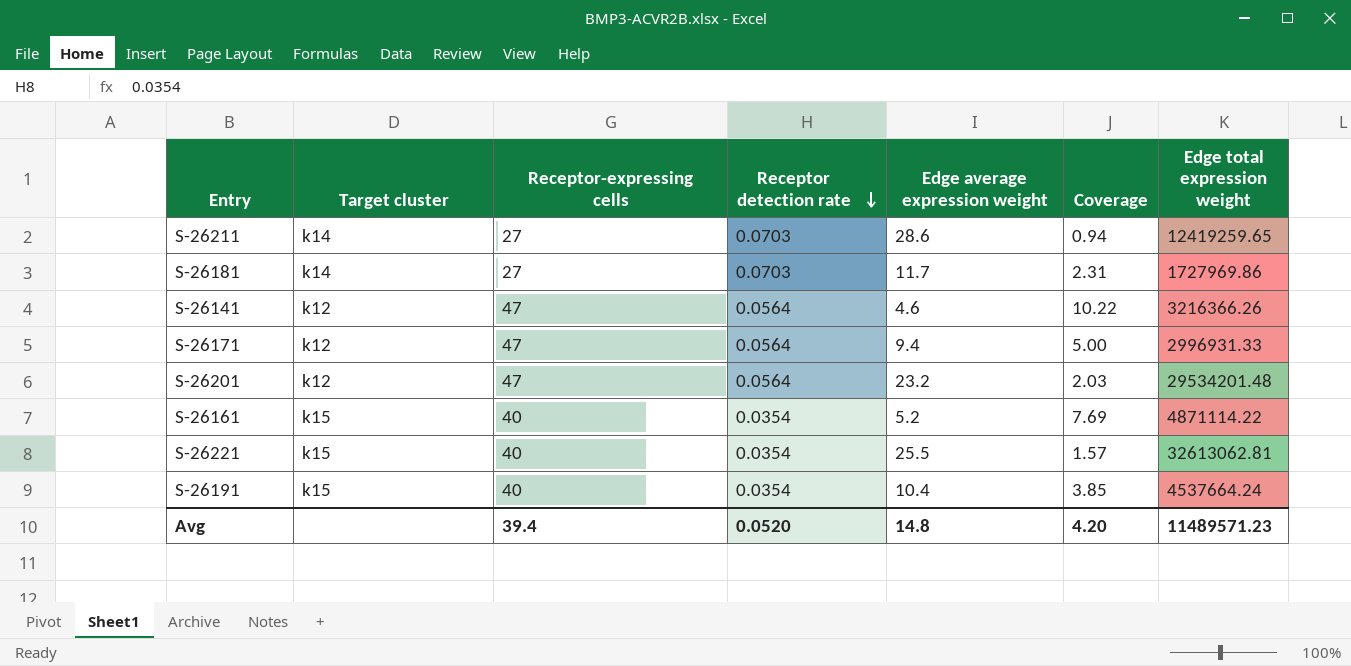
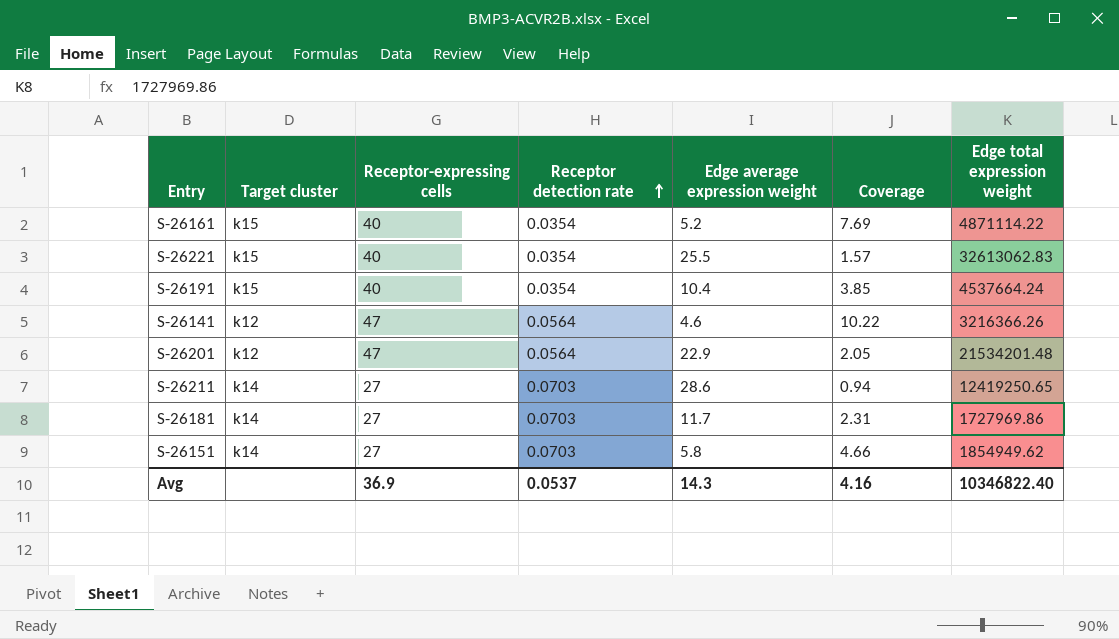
row order: Receptor detection rate descending -> Receptor detection rate ascending
row S-26171: k12 | 47 | 0.0564 | 9.4 | 5.00 | 2996931.33 -> none
S-26221 | Edge total expression weight: 32613062.81 -> 32613062.83
S-26201 | Edge average expression weight: 23.2 -> 22.9
S-26201 | Coverage: 2.03 -> 2.05
S-26201 | Edge total expression weight: 29534201.48 -> 21534201.48
S-26211 | Edge total expression weight: 12419259.65 -> 12419250.65
row S-26151: none -> k14 | 27 | 0.0703 | 5.8 | 4.66 | 1854949.62
Avg | Receptor-expressing cells: 39.4 -> 36.9
Avg | Receptor detection rate: 0.0520 -> 0.0537
Avg | Edge average expression weight: 14.8 -> 14.3
Avg | Coverage: 4.20 -> 4.16
Avg | Edge total expression weight: 11489571.23 -> 10346822.40

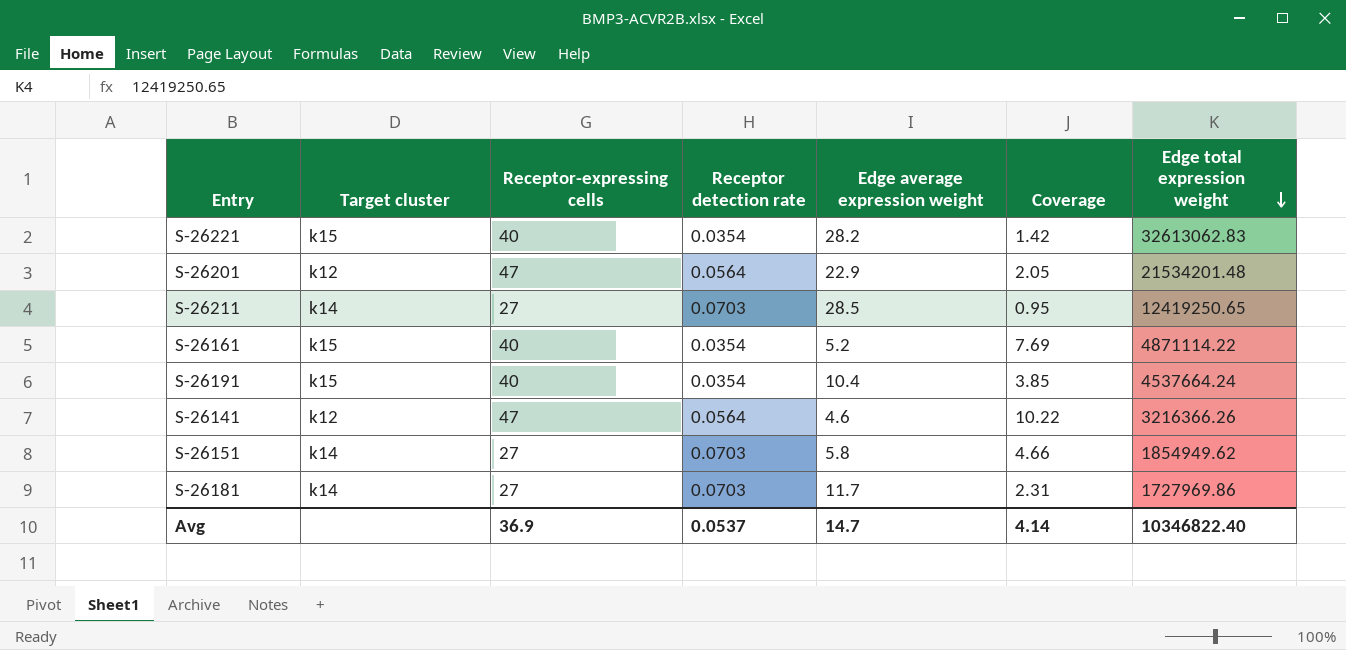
row order: Receptor detection rate ascending -> Edge total expression weight descending
S-26221 | Edge average expression weight: 25.5 -> 28.2
S-26221 | Coverage: 1.57 -> 1.42
S-26211 | Edge average expression weight: 28.6 -> 28.5
S-26211 | Coverage: 0.94 -> 0.95
Avg | Edge average expression weight: 14.3 -> 14.7
Avg | Coverage: 4.16 -> 4.14

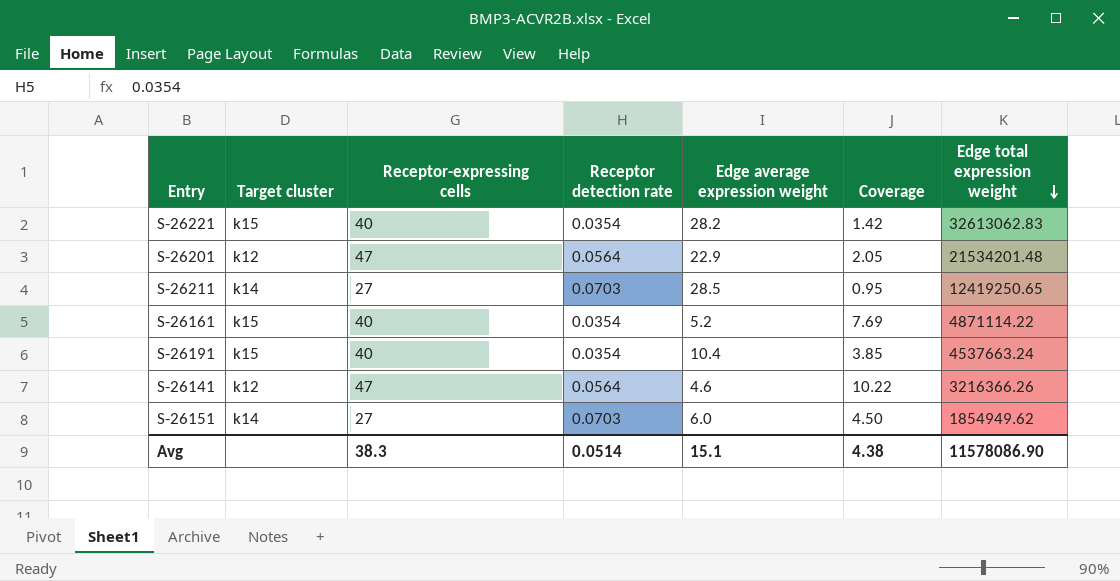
row S-26181: k14 | 27 | 0.0703 | 11.7 | 2.31 | 1727969.86 -> none
S-26191 | Edge total expression weight: 4537664.24 -> 4537663.24
S-26151 | Edge average expression weight: 5.8 -> 6.0
S-26151 | Coverage: 4.66 -> 4.50
Avg | Receptor-expressing cells: 36.9 -> 38.3
Avg | Receptor detection rate: 0.0537 -> 0.0514
Avg | Edge average expression weight: 14.7 -> 15.1
Avg | Coverage: 4.14 -> 4.38
Avg | Edge total expression weight: 10346822.40 -> 11578086.90

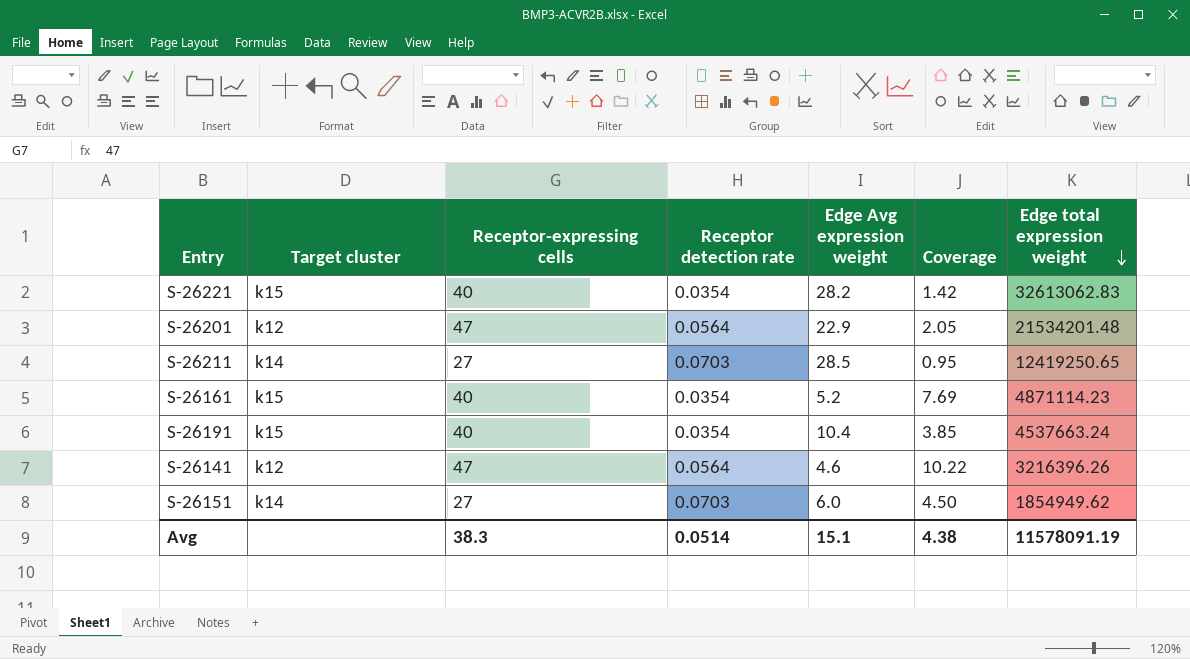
column name: Edge average expression weight -> Edge Avg expression weight
S-26161 | Edge total expression weight: 4871114.22 -> 4871114.23
S-26141 | Edge total expression weight: 3216366.26 -> 3216396.26
Avg | Edge total expression weight: 11578086.90 -> 11578091.19

